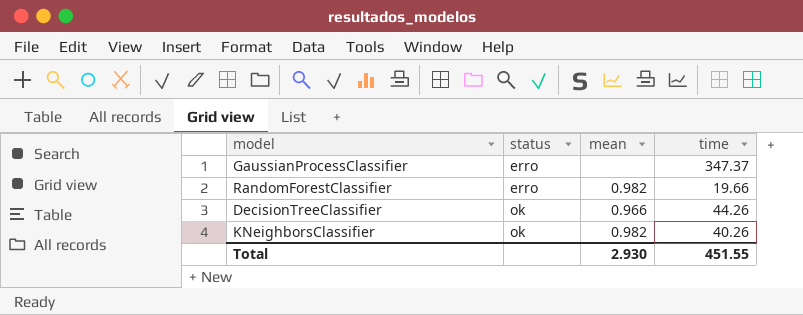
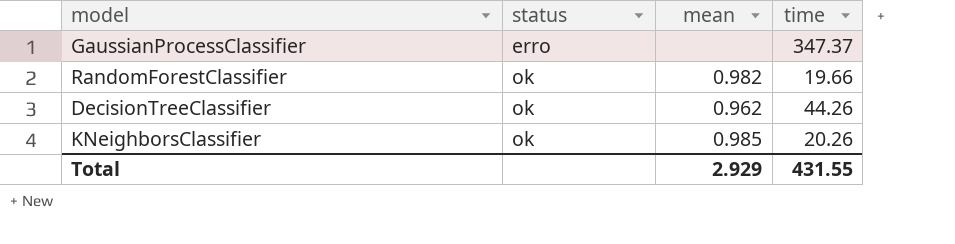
RandomForestClassifier | status: erro -> ok
DecisionTreeClassifier | mean: 0.966 -> 0.962
KNeighborsClassifier | mean: 0.982 -> 0.985
KNeighborsClassifier | time: 40.26 -> 20.26
Total | mean: 2.930 -> 2.929
Total | time: 451.55 -> 431.55

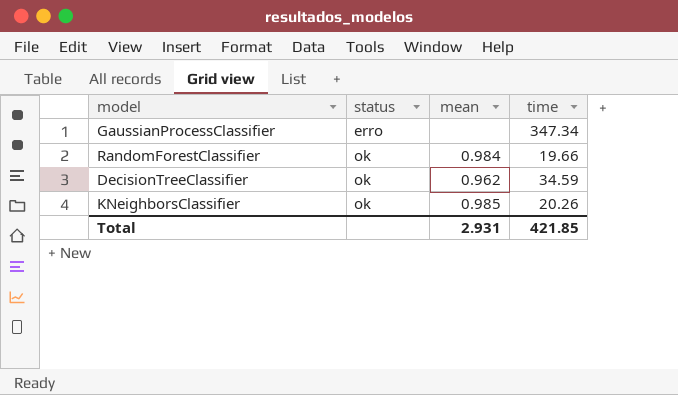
GaussianProcessClassifier | time: 347.37 -> 347.34
RandomForestClassifier | mean: 0.982 -> 0.984
DecisionTreeClassifier | time: 44.26 -> 34.59
Total | mean: 2.929 -> 2.931
Total | time: 431.55 -> 421.85

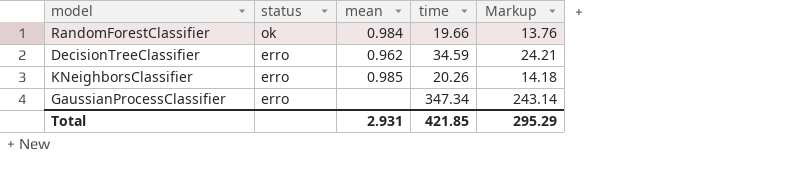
row order: status ascending -> status descending
column Markup | formula: none -> [time] * 0.7
DecisionTreeClassifier | status: ok -> erro
KNeighborsClassifier | status: ok -> erro

